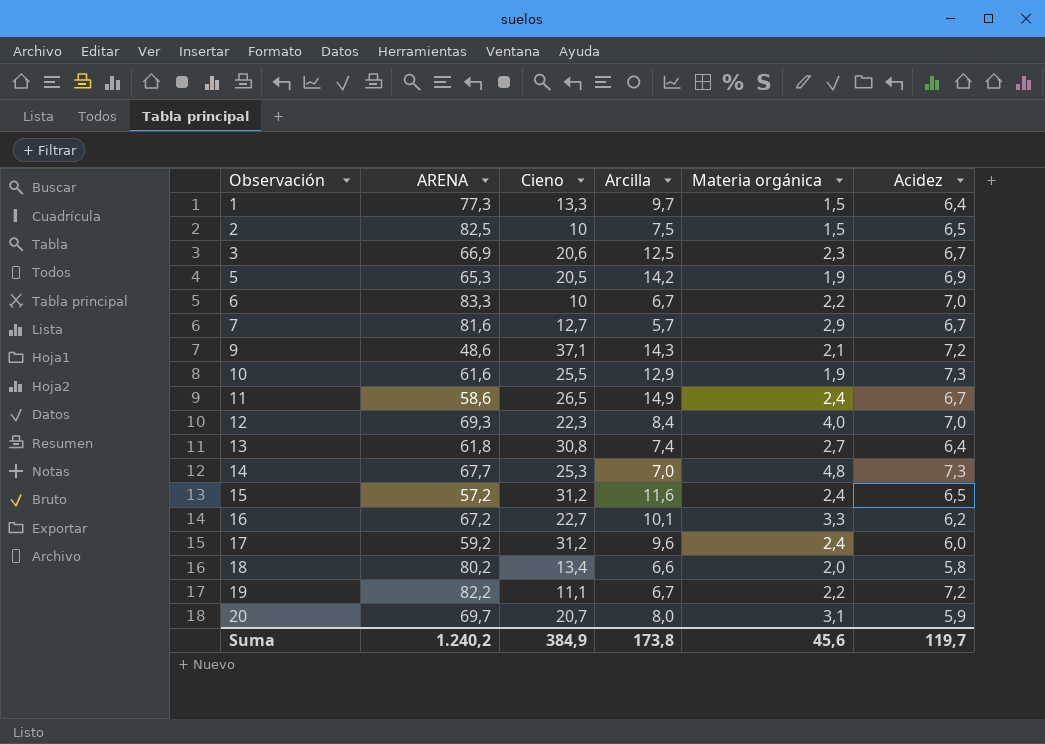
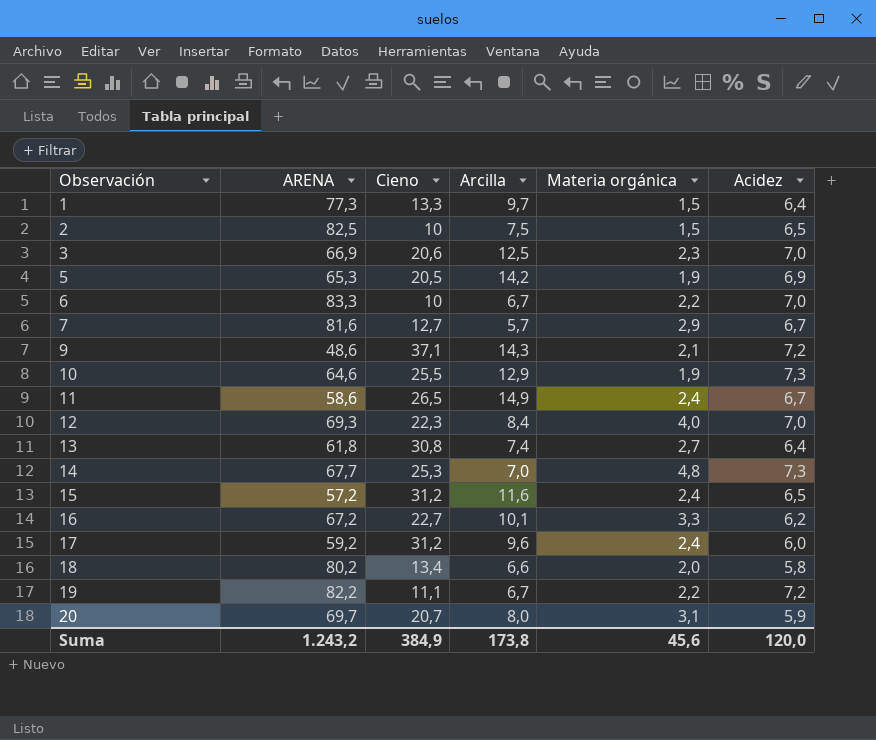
3 | Acidez: 6,7 -> 7,0
10 | ARENA: 61,6 -> 64,6
Suma | ARENA: 1.240,2 -> 1.243,2
Suma | Acidez: 119,7 -> 120,0

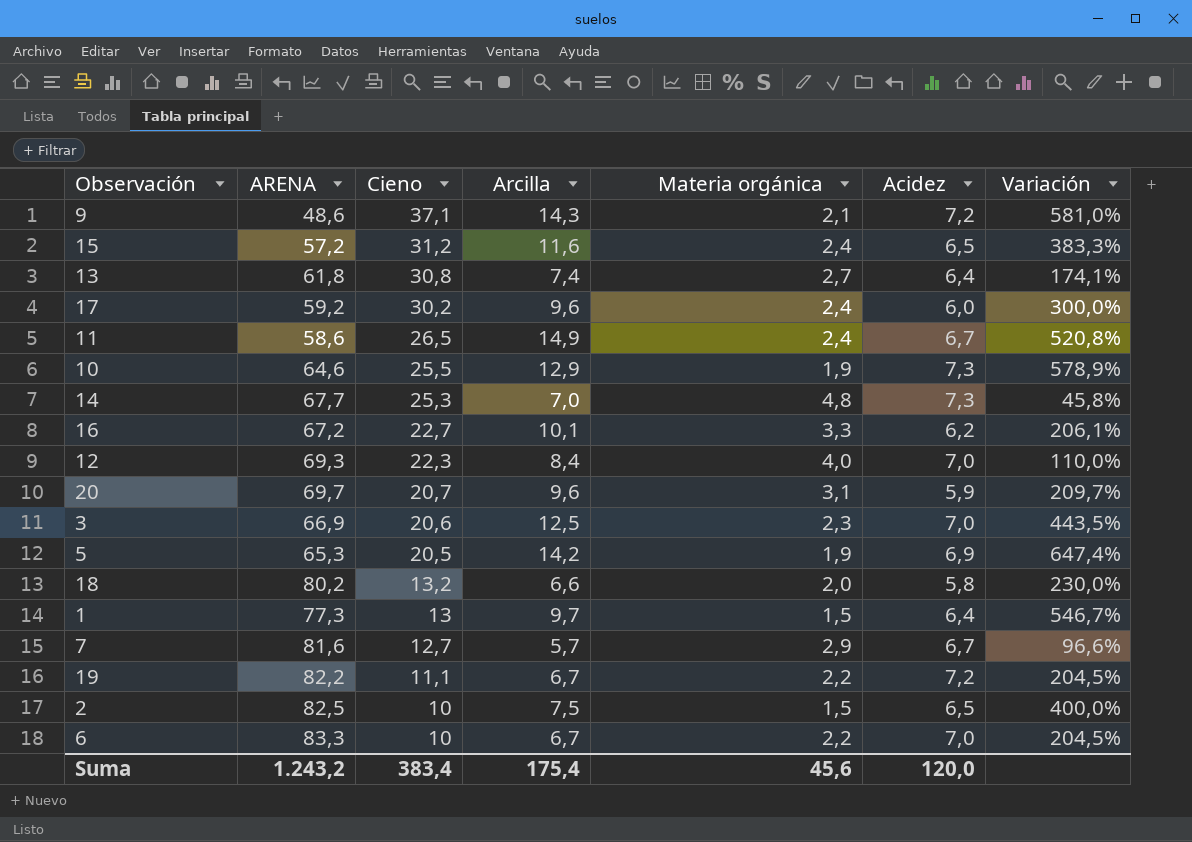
row order: Observación ascending -> Cieno descending
column Variación | formula: none -> ([Arcilla] - [Materia orgánica]) / [Materia orgánica]
17 | Cieno: 31,2 -> 30,2
20 | Arcilla: 8,0 -> 9,6
18 | Cieno: 13,4 -> 13,2
1 | Cieno: 13,3 -> 13
Suma | Cieno: 384,9 -> 383,4
Suma | Arcilla: 173,8 -> 175,4

